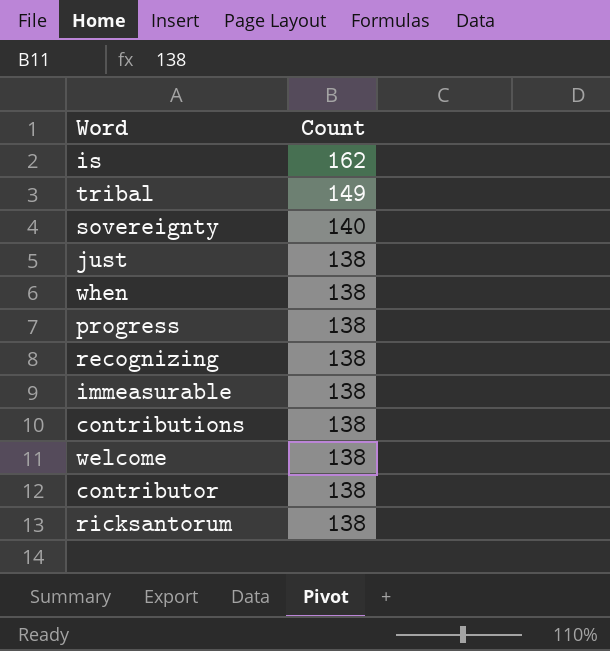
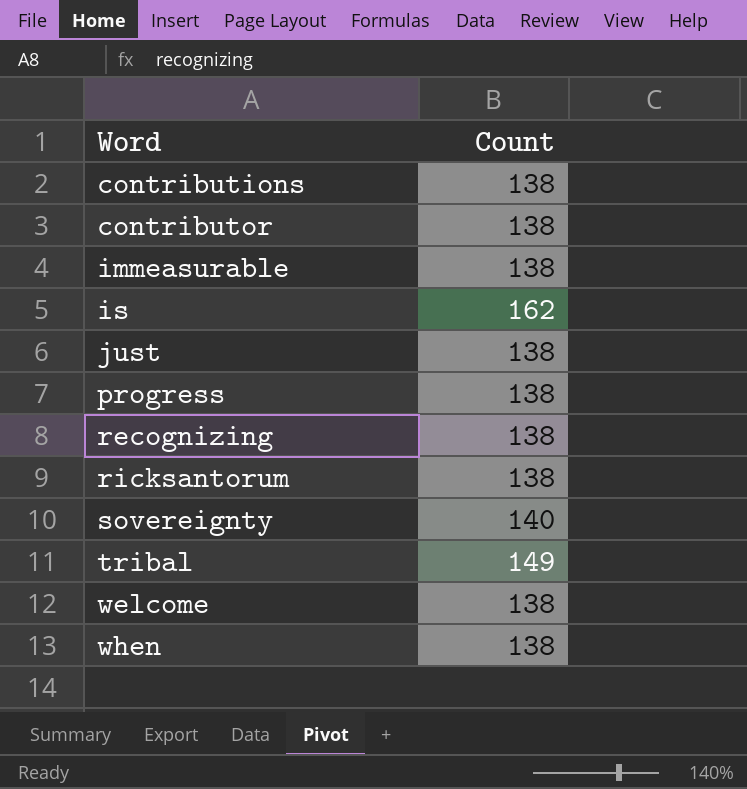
row order: Count descending -> Word ascending

